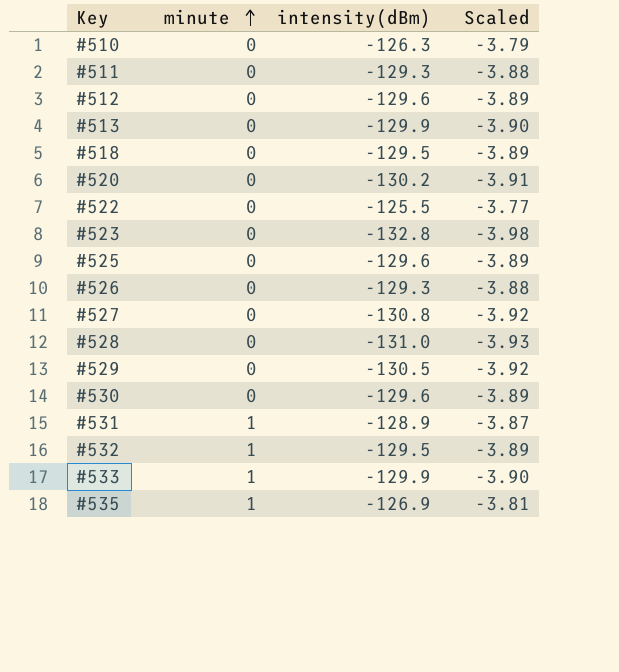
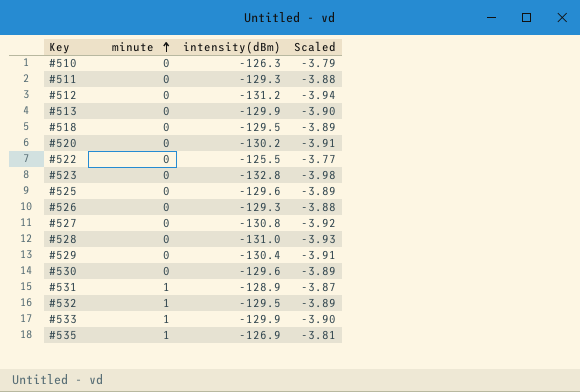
#512 | intensity(dBm): -129.6 -> -131.2
#512 | Scaled: -3.89 -> -3.94
#529 | intensity(dBm): -130.5 -> -130.4
#529 | Scaled: -3.92 -> -3.91

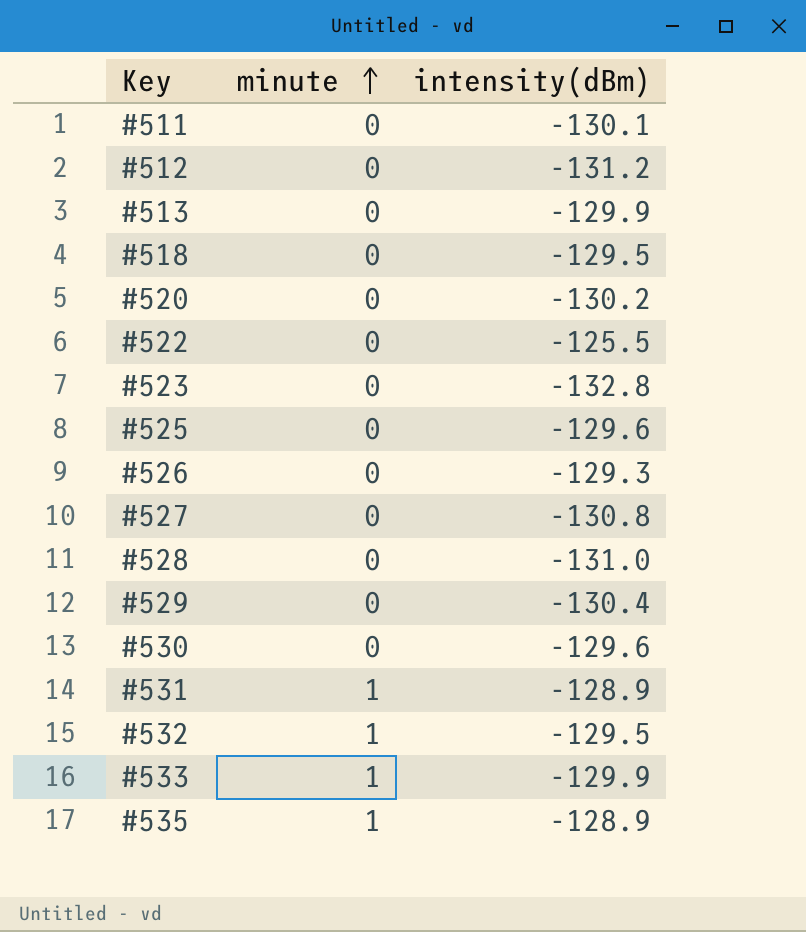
column Scaled | formula: [intensity(dBm)] * 0.03 -> none
row #510: 0 | -126.3 | -3.79 -> none
#511 | intensity(dBm): -129.3 -> -130.1
#535 | intensity(dBm): -126.9 -> -128.9

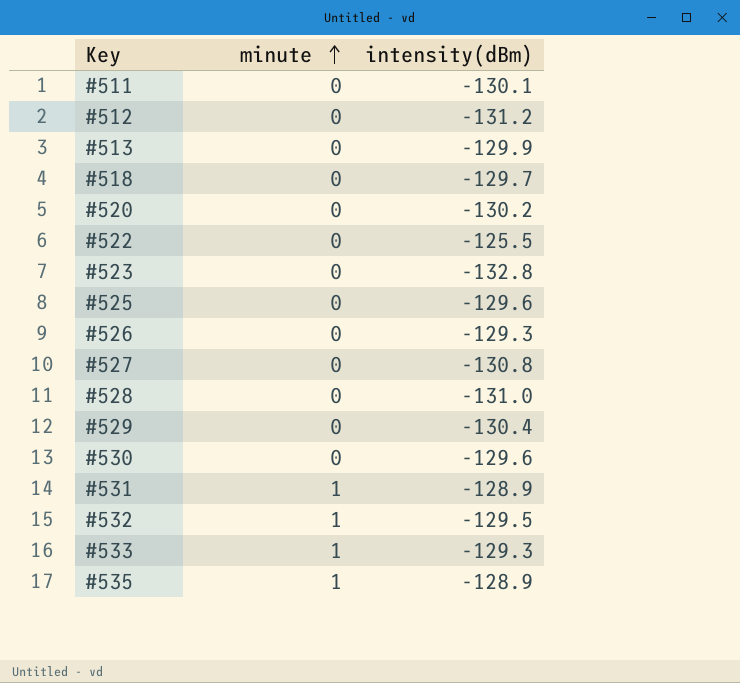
#518 | intensity(dBm): -129.5 -> -129.7
#533 | intensity(dBm): -129.9 -> -129.3

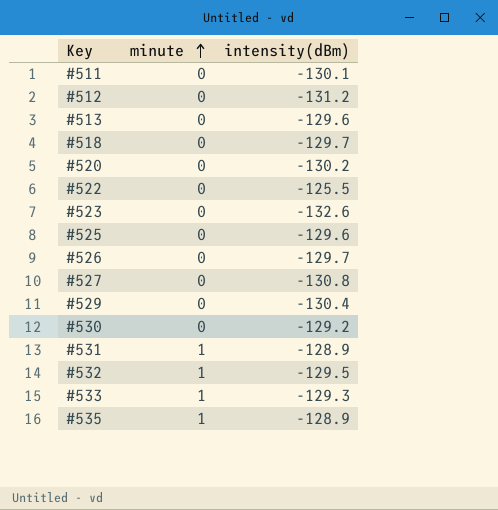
row #528: 0 | -131.0 -> none
#513 | intensity(dBm): -129.9 -> -129.6
#523 | intensity(dBm): -132.8 -> -132.6
#526 | intensity(dBm): -129.3 -> -129.7
#530 | intensity(dBm): -129.6 -> -129.2

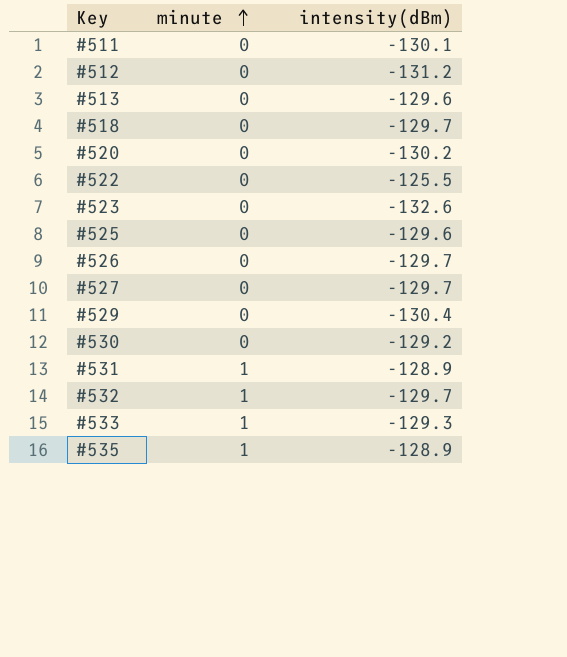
#527 | intensity(dBm): -130.8 -> -129.7
#532 | intensity(dBm): -129.5 -> -129.7

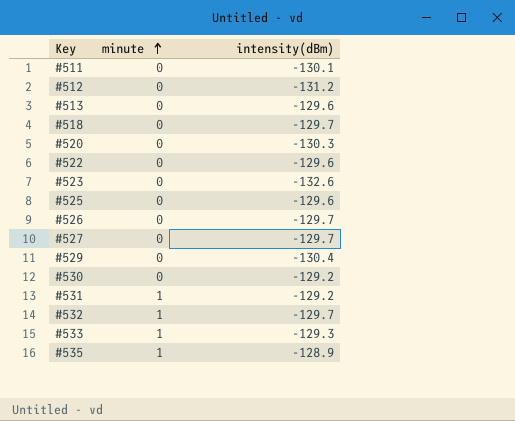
#520 | intensity(dBm): -130.2 -> -130.3
#522 | intensity(dBm): -125.5 -> -129.6
#531 | intensity(dBm): -128.9 -> -129.2

